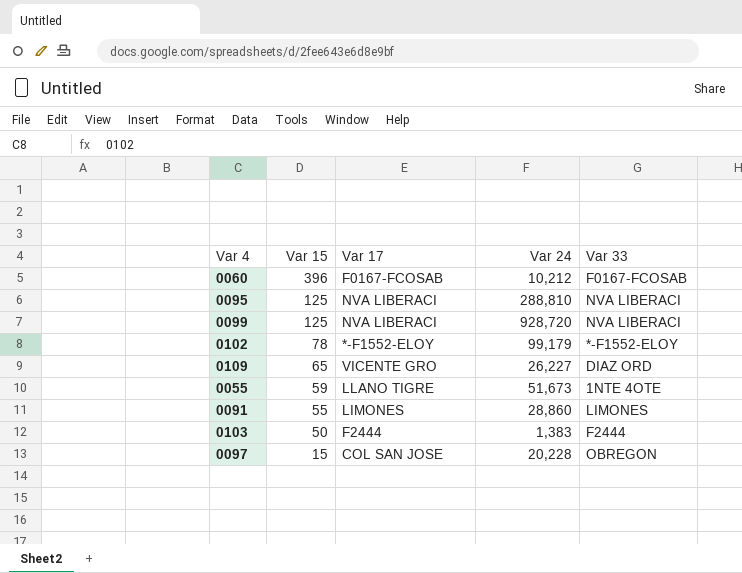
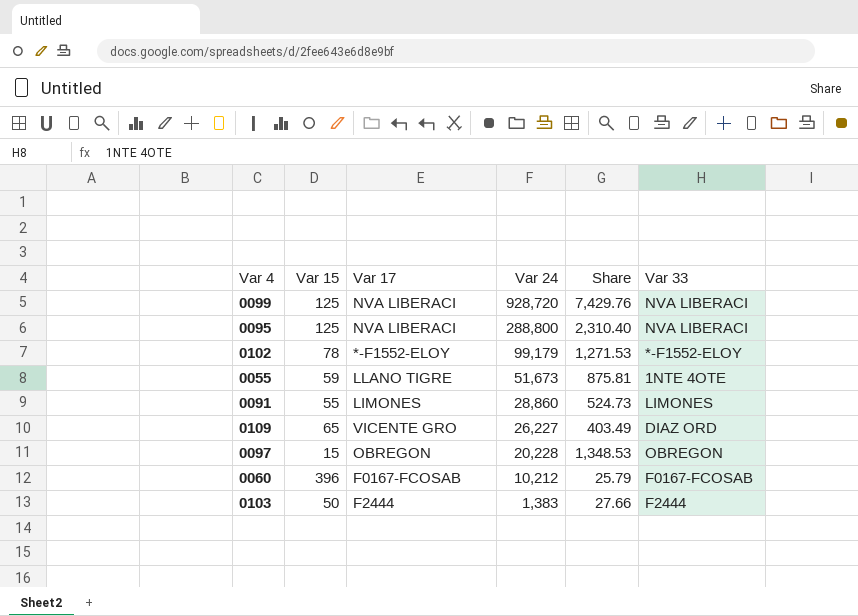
row order: Var 15 descending -> Var 24 descending
column Share | formula: none -> [Var 24] / [Var 15]
0095 | Var 24: 288,810 -> 288,800
0097 | Var 17: COL SAN JOSE -> OBREGON

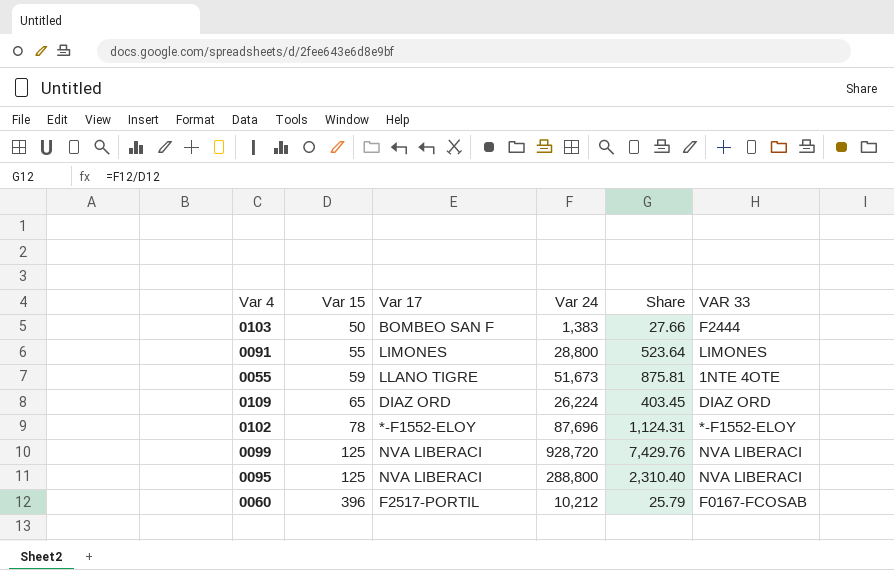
row order: Var 24 descending -> Var 15 ascending
column name: Var 33 -> VAR 33
row 0097: 15 | OBREGON | 20,228 | 1,348.53 | OBREGON -> none
0103 | Var 17: F2444 -> BOMBEO SAN F
0091 | Var 24: 28,860 -> 28,800
0091 | Share: 524.73 -> 523.64
0109 | Var 17: VICENTE GRO -> DIAZ ORD
0109 | Var 24: 26,227 -> 26,224
0109 | Share: 403.49 -> 403.45
0102 | Var 24: 99,179 -> 87,696
0102 | Share: 1,271.53 -> 1,124.31
0060 | Var 17: F0167-FCOSAB -> F2517-PORTIL

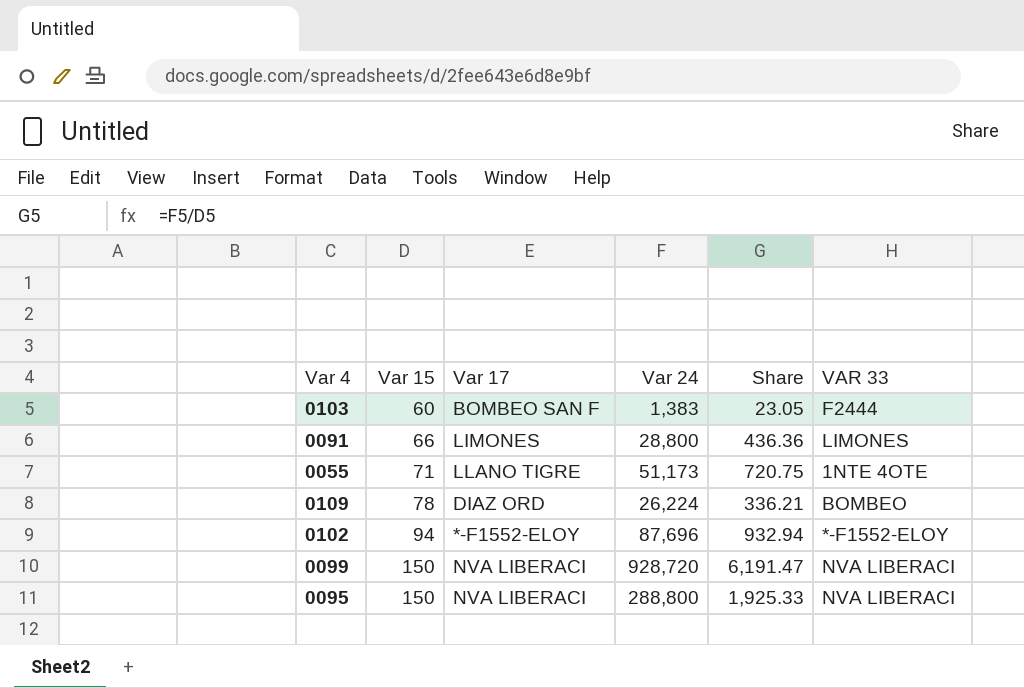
row 0060: 396 | F2517-PORTIL | 10,212 | 25.79 | F0167-FCOSAB -> none
0103 | Var 15: 50 -> 60
0103 | Share: 27.66 -> 23.05
0091 | Var 15: 55 -> 66
0091 | Share: 523.64 -> 436.36
0055 | Var 15: 59 -> 71
0055 | Var 24: 51,673 -> 51,173
0055 | Share: 875.81 -> 720.75
0109 | Var 15: 65 -> 78
0109 | Share: 403.45 -> 336.21
0109 | VAR 33: DIAZ ORD -> BOMBEO
0102 | Var 15: 78 -> 94
0102 | Share: 1,124.31 -> 932.94
0099 | Var 15: 125 -> 150
0099 | Share: 7,429.76 -> 6,191.47
0095 | Var 15: 125 -> 150
0095 | Share: 2,310.40 -> 1,925.33

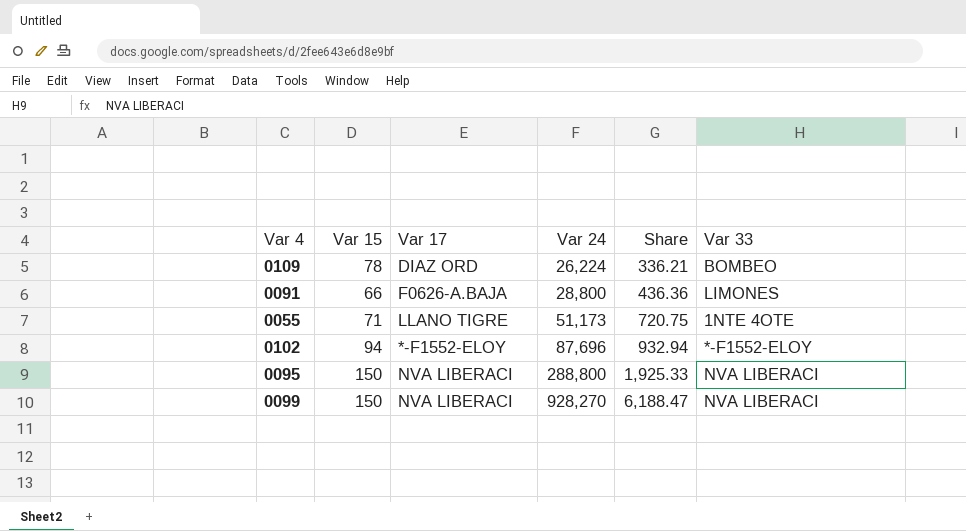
row order: Var 15 ascending -> Var 24 ascending
column name: VAR 33 -> Var 33
row 0103: 60 | BOMBEO SAN F | 1,383 | 23.05 | F2444 -> none
0091 | Var 17: LIMONES -> F0626-A.BAJA
0099 | Var 24: 928,720 -> 928,270
0099 | Share: 6,191.47 -> 6,188.47

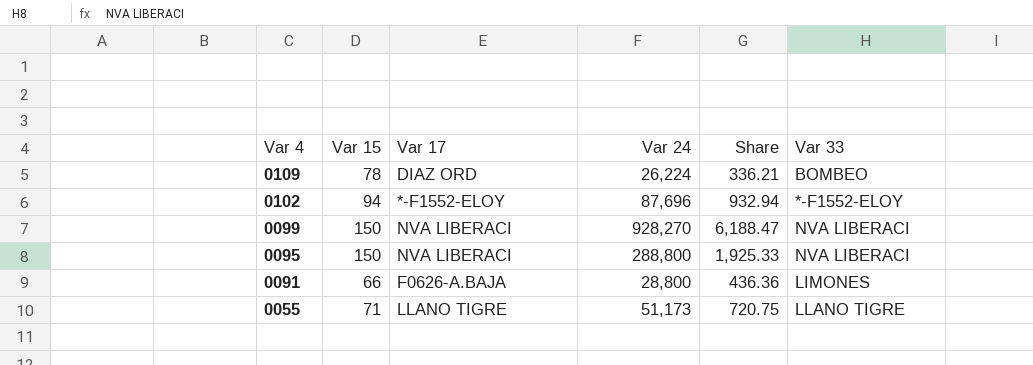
row order: Var 24 ascending -> Var 4 descending
0055 | Var 33: 1NTE 4OTE -> LLANO TIGRE

